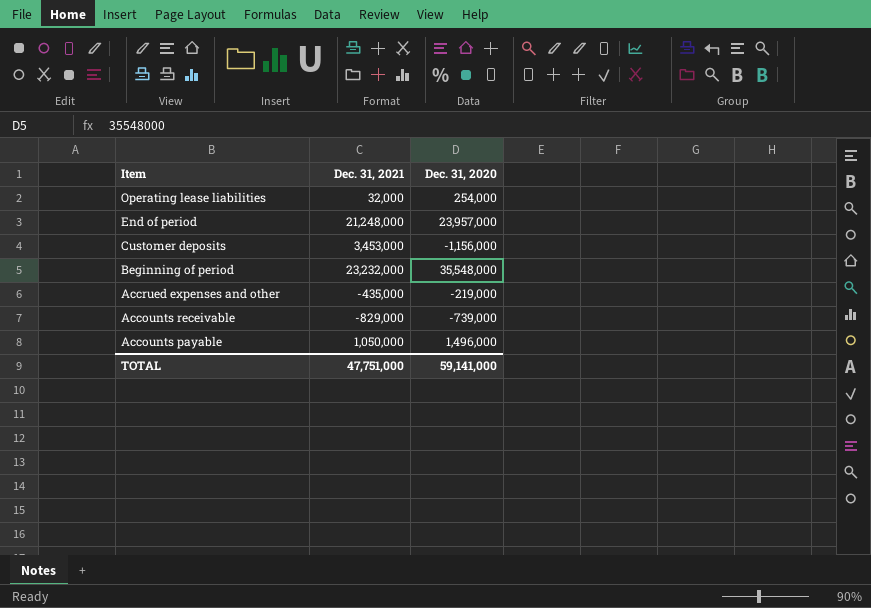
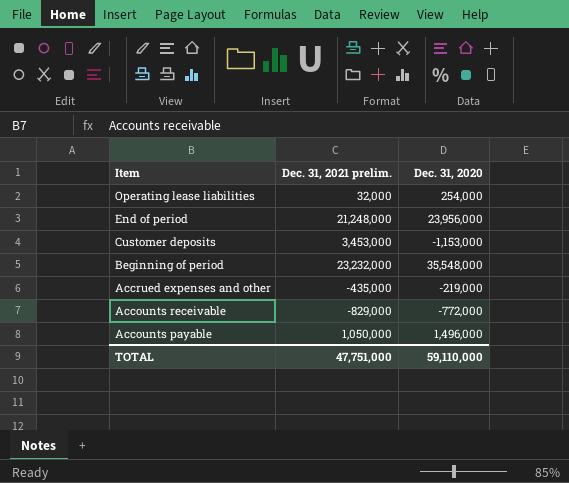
column name: Dec. 31, 2021 -> Dec. 31, 2021 prelim.
End of period | Dec. 31, 2020: 23,957,000 -> 23,956,000
Customer deposits | Dec. 31, 2020: -1,156,000 -> -1,153,000
Accounts receivable | Dec. 31, 2020: -739,000 -> -772,000
TOTAL | Dec. 31, 2020: 59,141,000 -> 59,110,000

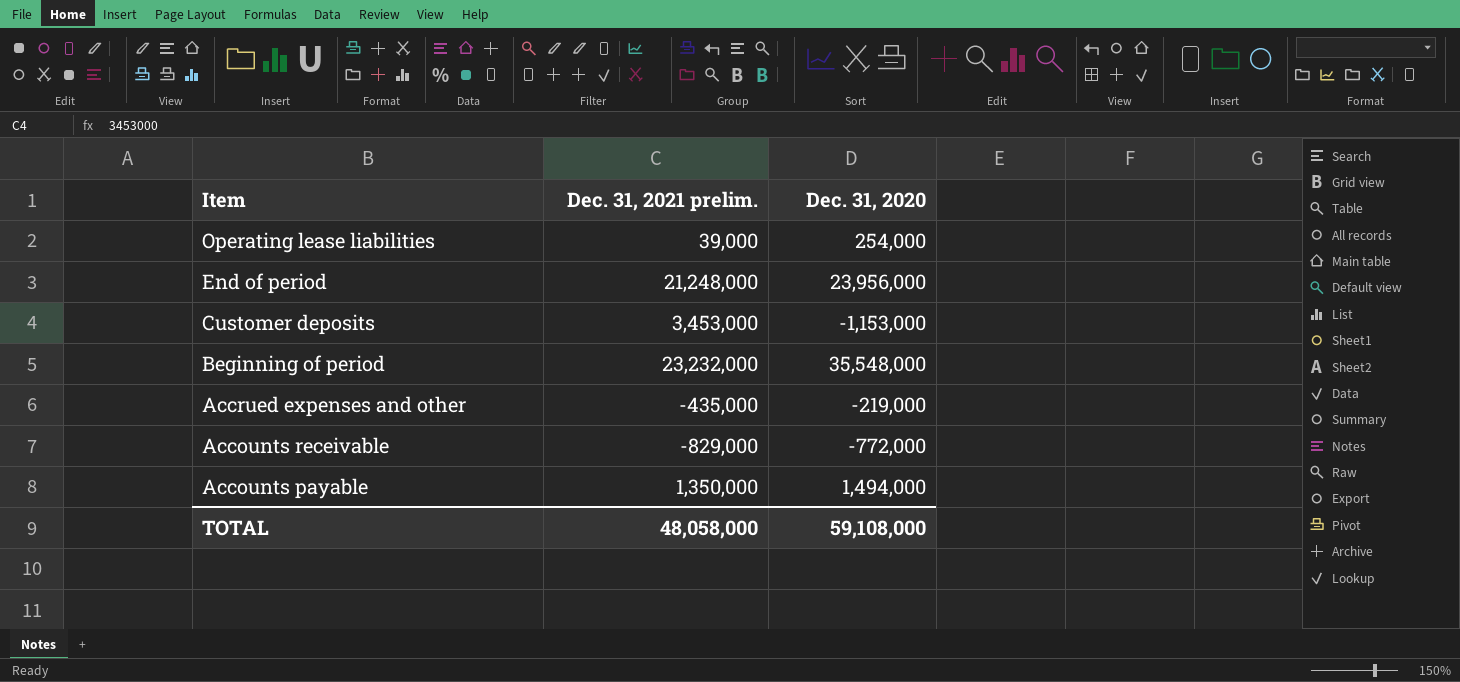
Operating lease liabilities | Dec. 31, 2021 prelim.: 32,000 -> 39,000
Accounts payable | Dec. 31, 2021 prelim.: 1,050,000 -> 1,350,000
Accounts payable | Dec. 31, 2020: 1,496,000 -> 1,494,000
TOTAL | Dec. 31, 2021 prelim.: 47,751,000 -> 48,058,000
TOTAL | Dec. 31, 2020: 59,110,000 -> 59,108,000

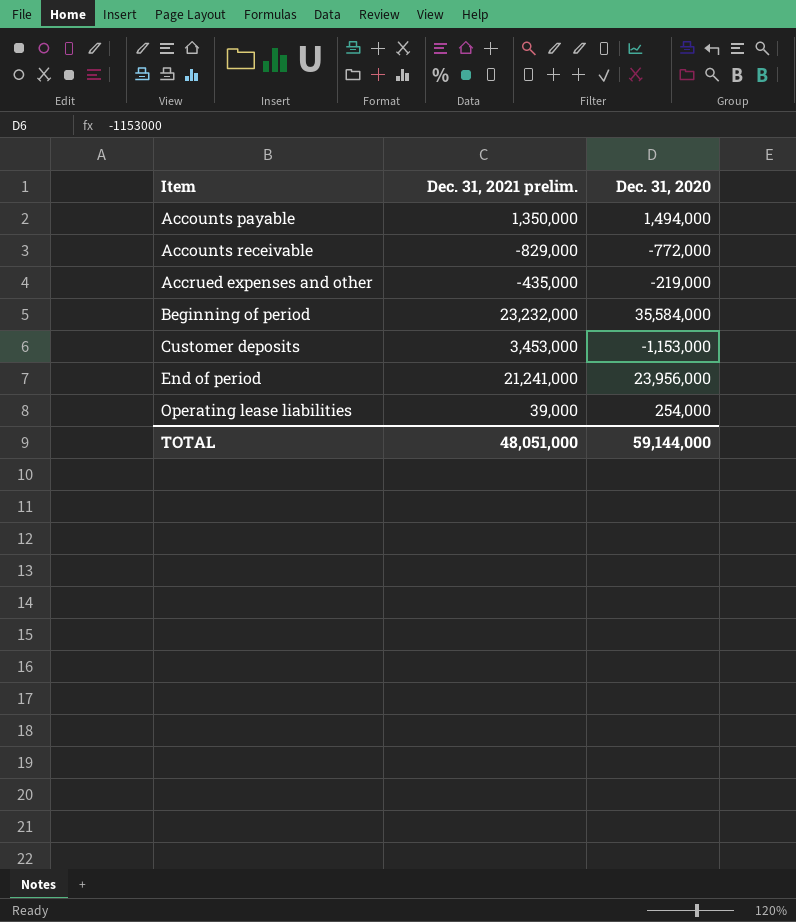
row order: Item descending -> Item ascending
Beginning of period | Dec. 31, 2020: 35,548,000 -> 35,584,000
End of period | Dec. 31, 2021 prelim.: 21,248,000 -> 21,241,000
TOTAL | Dec. 31, 2021 prelim.: 48,058,000 -> 48,051,000
TOTAL | Dec. 31, 2020: 59,108,000 -> 59,144,000

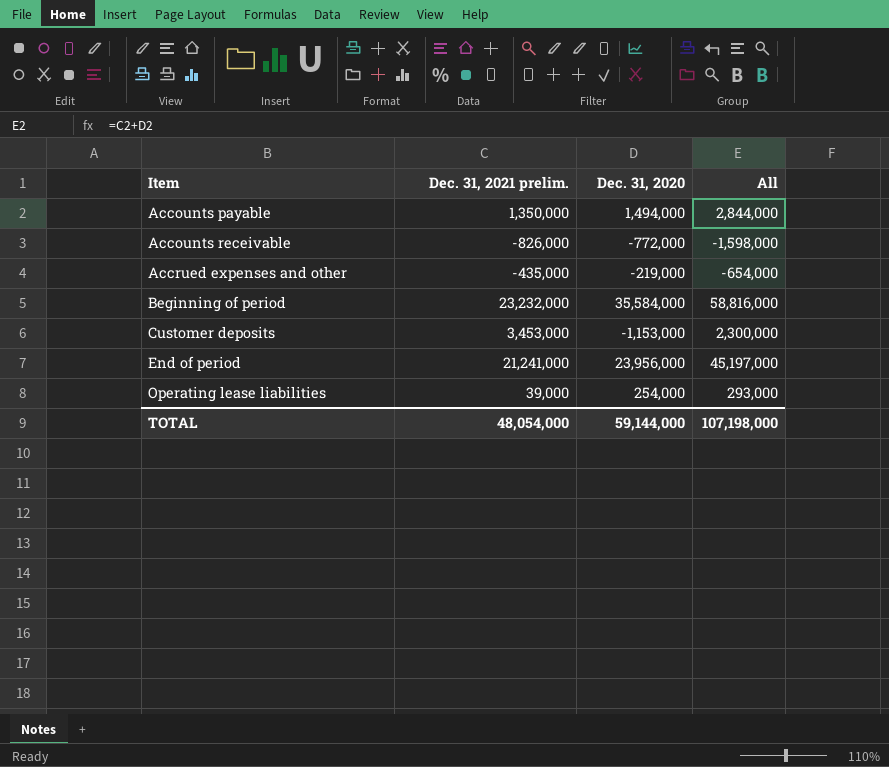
column All | formula: none -> [Dec. 31, 2021 prelim.] + [Dec. 31, 2020]
Accounts receivable | Dec. 31, 2021 prelim.: -829,000 -> -826,000
TOTAL | Dec. 31, 2021 prelim.: 48,051,000 -> 48,054,000

